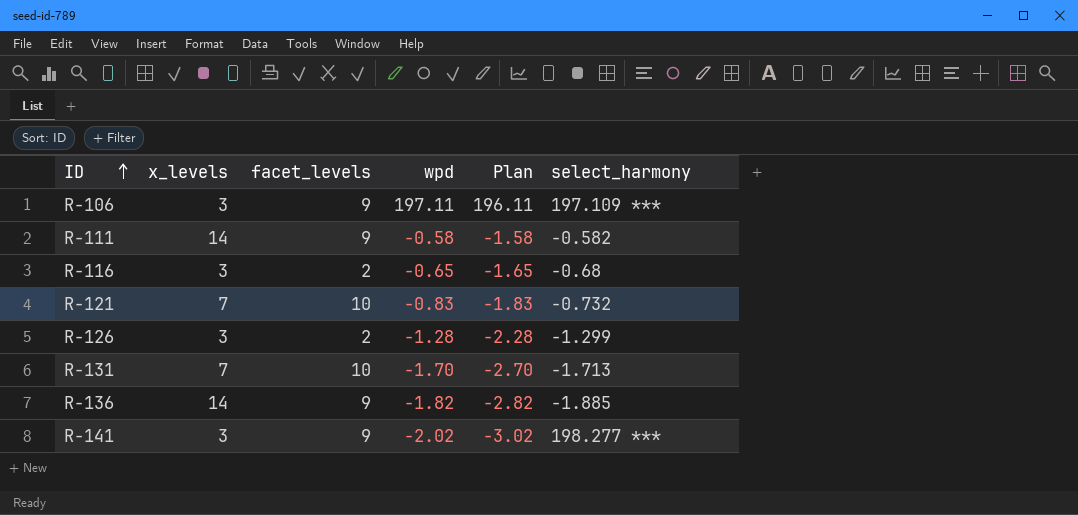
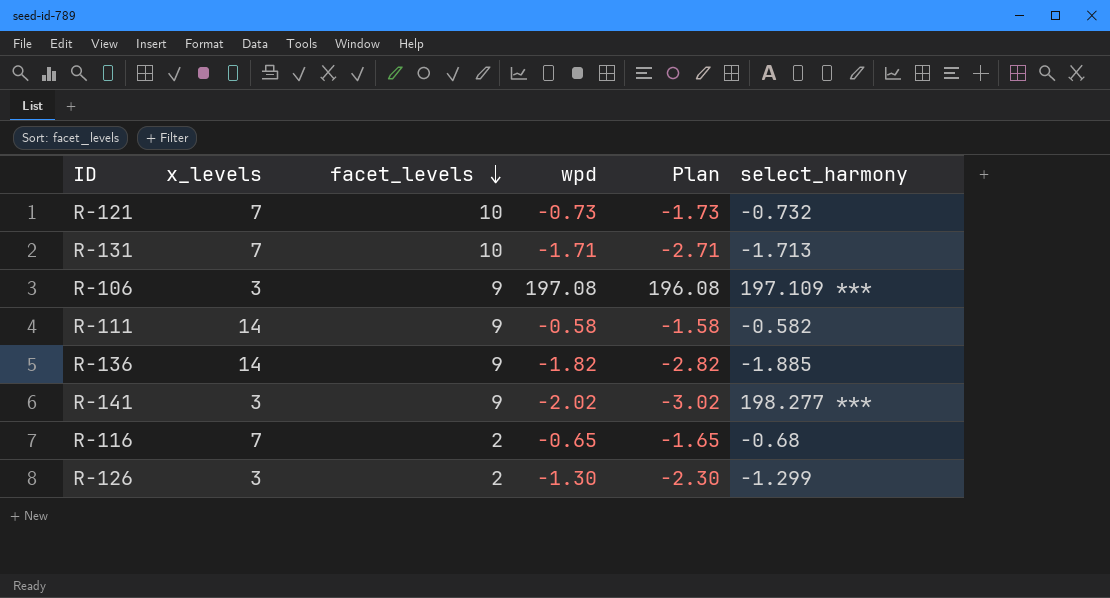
row order: ID ascending -> facet_levels descending
R-121 | wpd: -0.83 -> -0.73
R-121 | Plan: -1.83 -> -1.73
R-131 | wpd: -1.70 -> -1.71
R-131 | Plan: -2.70 -> -2.71
R-106 | wpd: 197.11 -> 197.08
R-106 | Plan: 196.11 -> 196.08
R-116 | x_levels: 3 -> 7
R-126 | wpd: -1.28 -> -1.30
R-126 | Plan: -2.28 -> -2.30

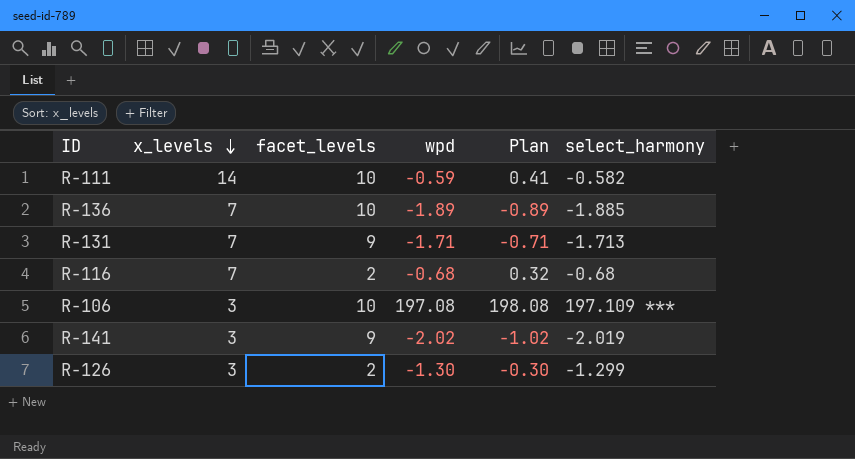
row order: facet_levels descending -> x_levels descending
column Plan | formula: [wpd] - 1 -> [wpd] + 1
row R-121: 7 | 10 | -0.73 | -1.73 | -0.732 -> none
R-111 | facet_levels: 9 -> 10
R-111 | wpd: -0.58 -> -0.59
R-136 | x_levels: 14 -> 7
R-136 | facet_levels: 9 -> 10
R-136 | wpd: -1.82 -> -1.89
R-131 | facet_levels: 10 -> 9
R-116 | wpd: -0.65 -> -0.68
R-106 | facet_levels: 9 -> 10
R-141 | select_harmony: 198.277 *** -> -2.019

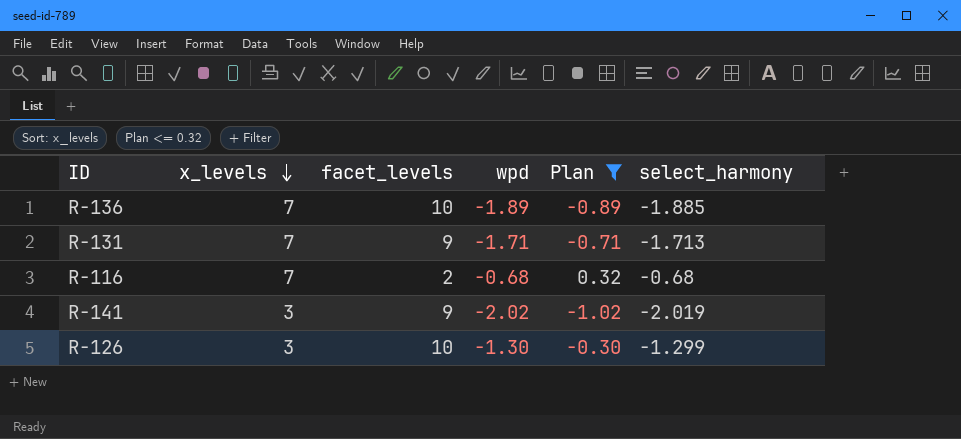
filter: none -> Plan <= 0.32
R-126 | facet_levels: 2 -> 10

